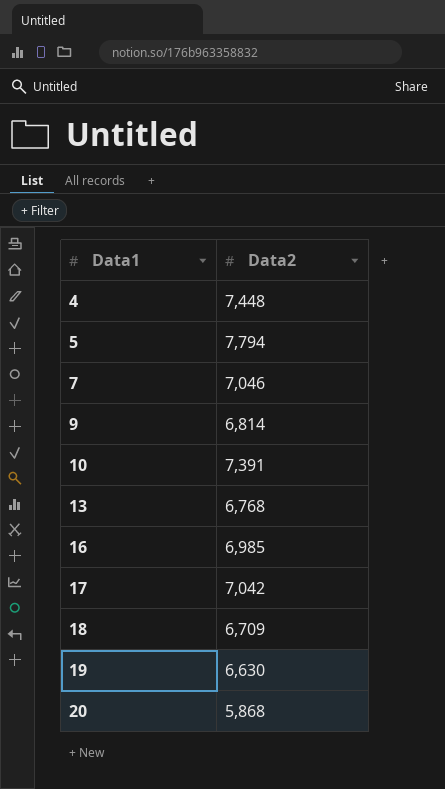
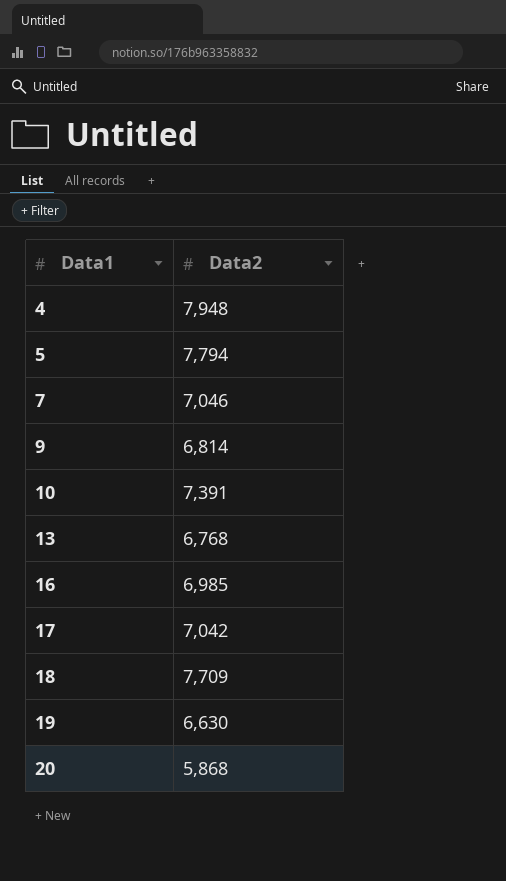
4 | Data2: 7,448 -> 7,948
18 | Data2: 6,709 -> 7,709

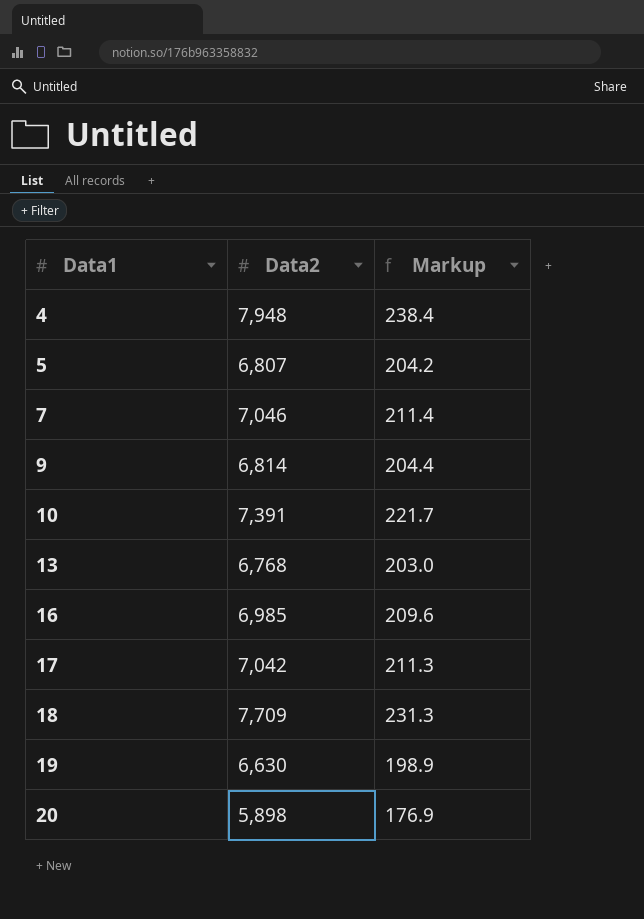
column Markup | formula: none -> [Data2] * 0.03
5 | Data2: 7,794 -> 6,807
20 | Data2: 5,868 -> 5,898

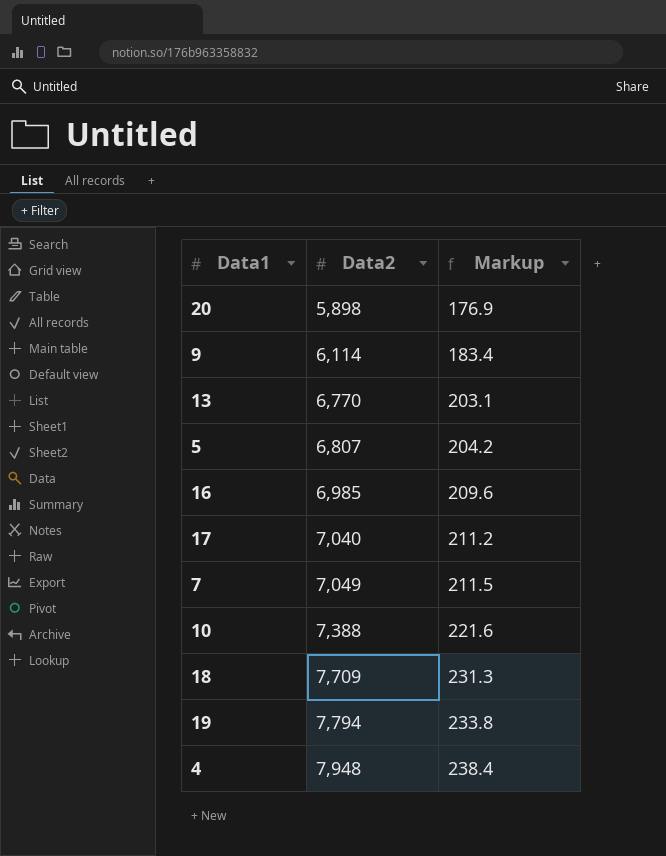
row order: Data1 ascending -> Data2 ascending
9 | Data2: 6,814 -> 6,114
9 | Markup: 204.4 -> 183.4
13 | Data2: 6,768 -> 6,770
13 | Markup: 203.0 -> 203.1
17 | Data2: 7,042 -> 7,040
17 | Markup: 211.3 -> 211.2
7 | Data2: 7,046 -> 7,049
7 | Markup: 211.4 -> 211.5
10 | Data2: 7,391 -> 7,388
10 | Markup: 221.7 -> 221.6
19 | Data2: 6,630 -> 7,794
19 | Markup: 198.9 -> 233.8

